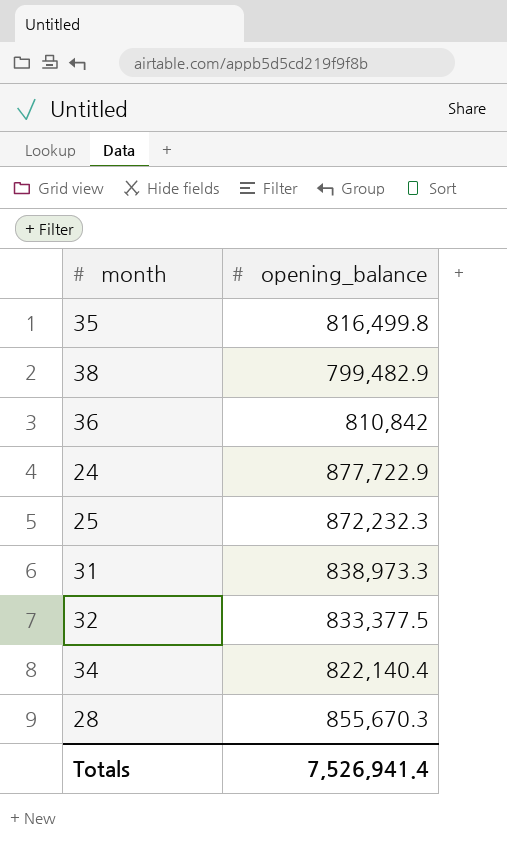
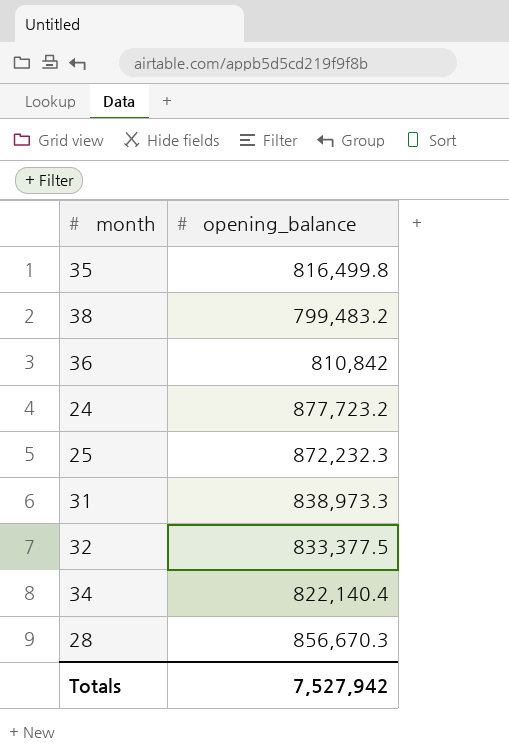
38 | opening_balance: 799,482.9 -> 799,483.2
24 | opening_balance: 877,722.9 -> 877,723.2
28 | opening_balance: 855,670.3 -> 856,670.3
Totals | opening_balance: 7,526,941.4 -> 7,527,942

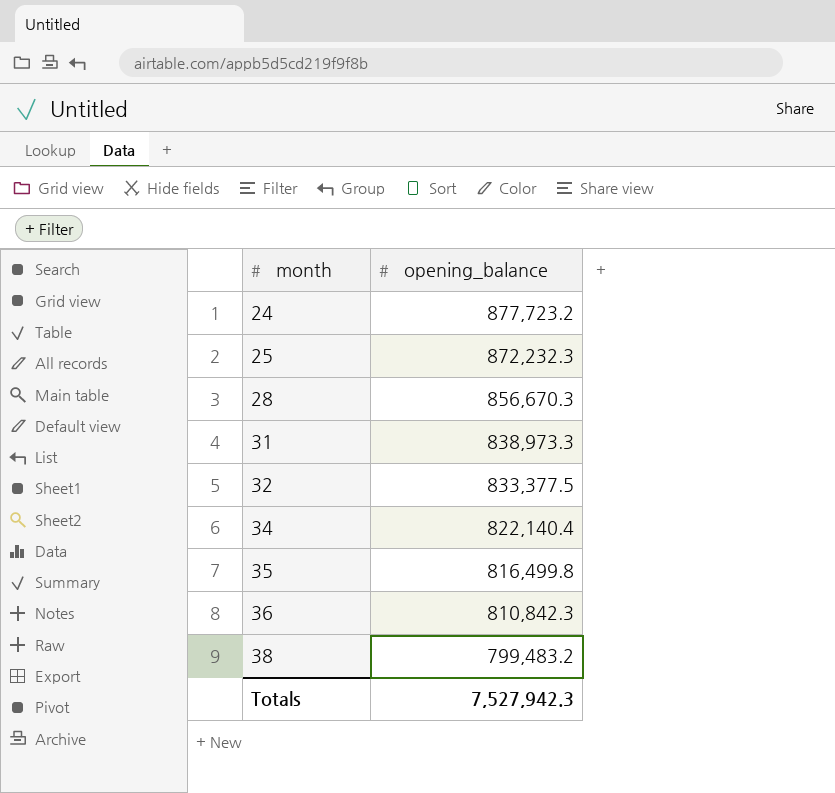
row order: none -> month ascending
36 | opening_balance: 810,842 -> 810,842.3
Totals | opening_balance: 7,527,942 -> 7,527,942.3

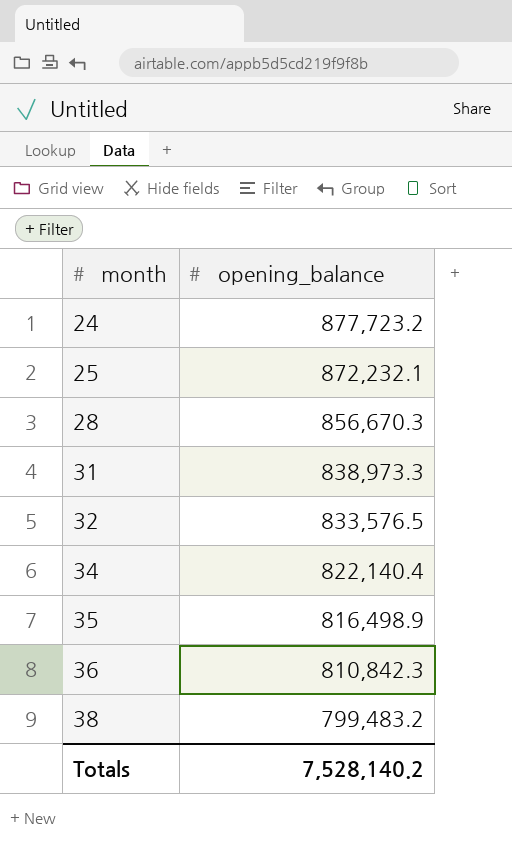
25 | opening_balance: 872,232.3 -> 872,232.1
32 | opening_balance: 833,377.5 -> 833,576.5
35 | opening_balance: 816,499.8 -> 816,498.9
Totals | opening_balance: 7,527,942.3 -> 7,528,140.2

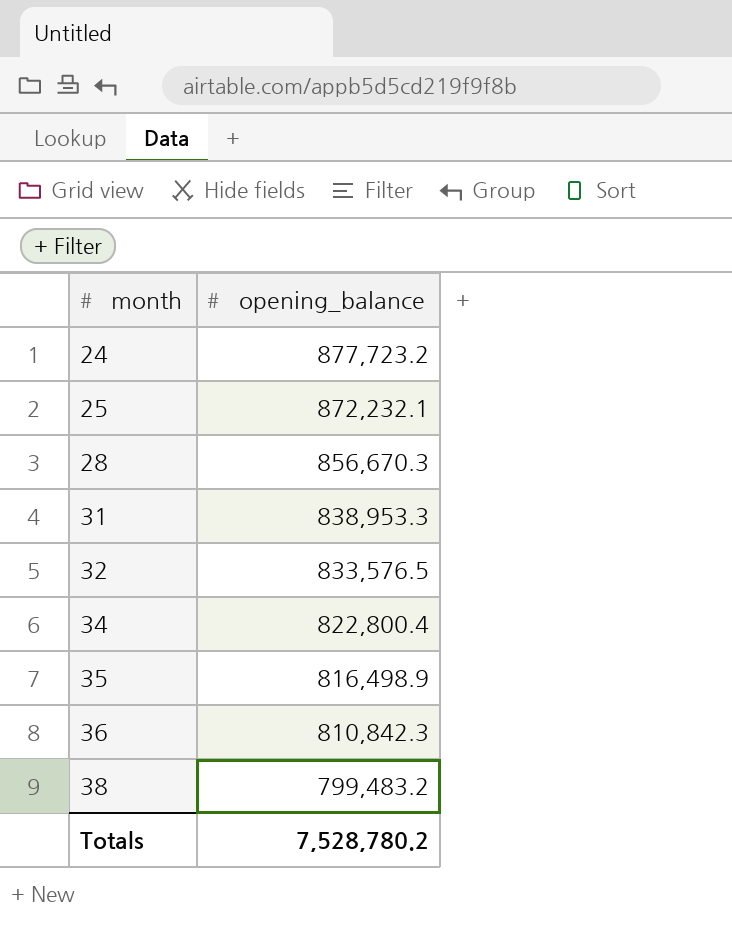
31 | opening_balance: 838,973.3 -> 838,953.3
34 | opening_balance: 822,140.4 -> 822,800.4
Totals | opening_balance: 7,528,140.2 -> 7,528,780.2

